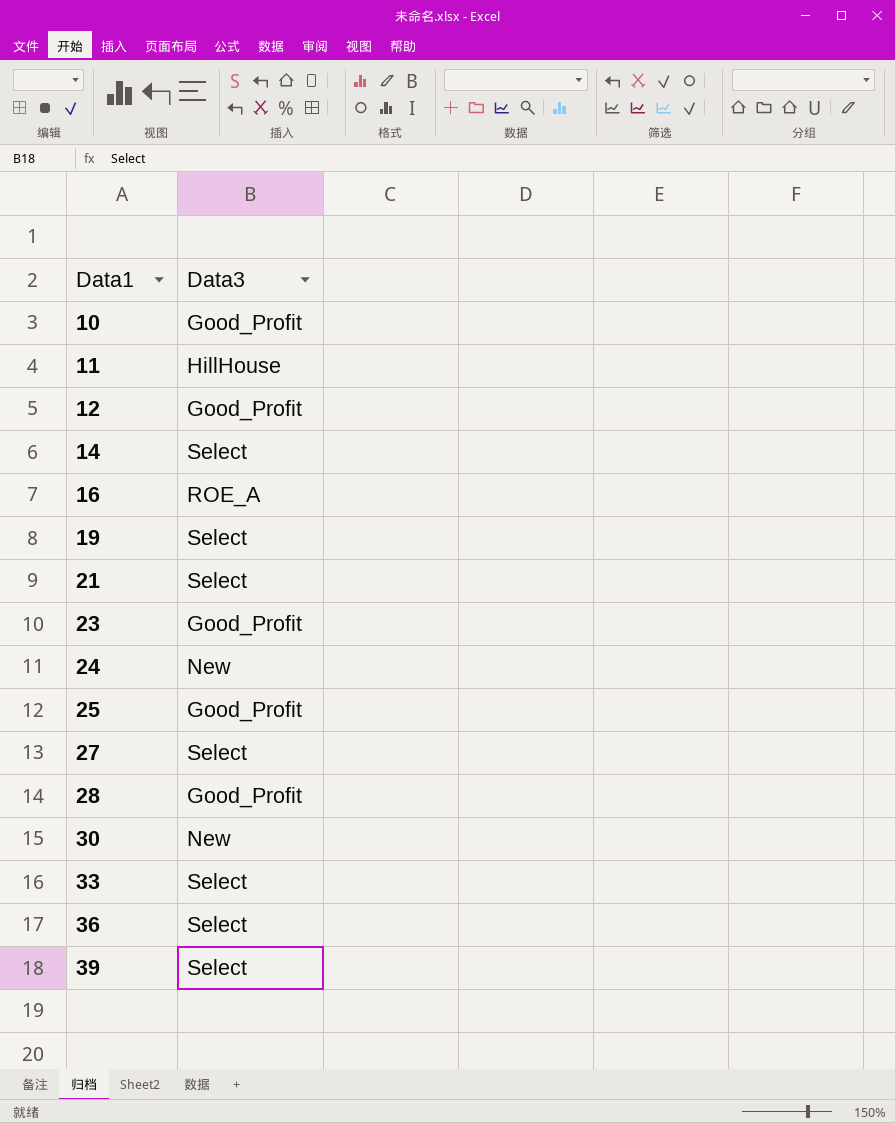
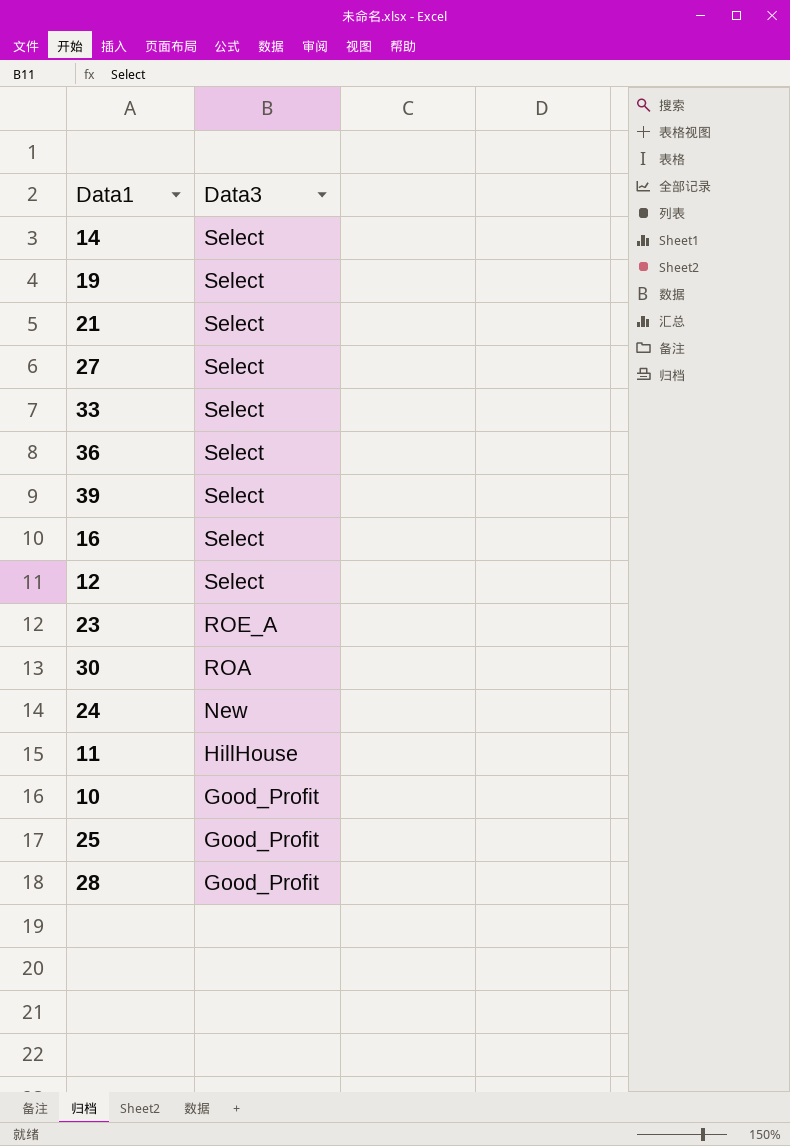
row order: Data1 ascending -> Data3 descending
16 | Data3: ROE_A -> Select
12 | Data3: Good_Profit -> Select
23 | Data3: Good_Profit -> ROE_A
30 | Data3: New -> ROA

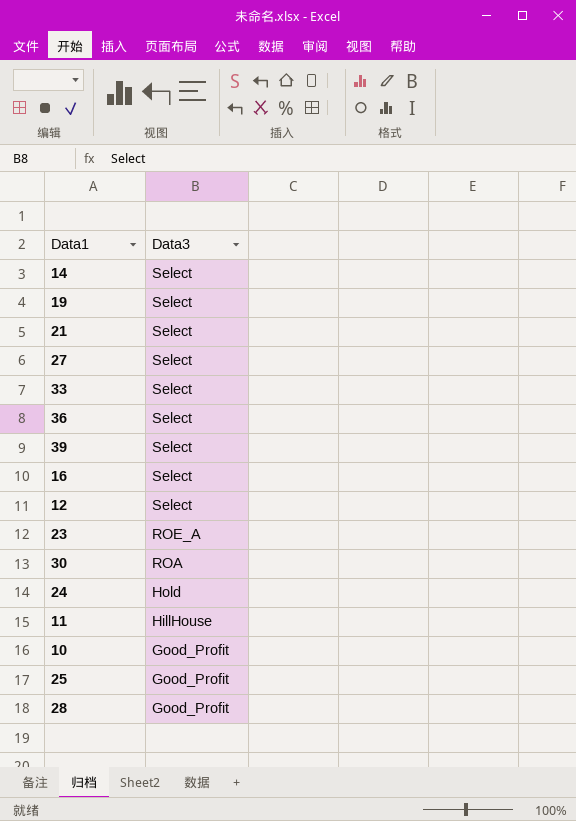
24 | Data3: New -> Hold

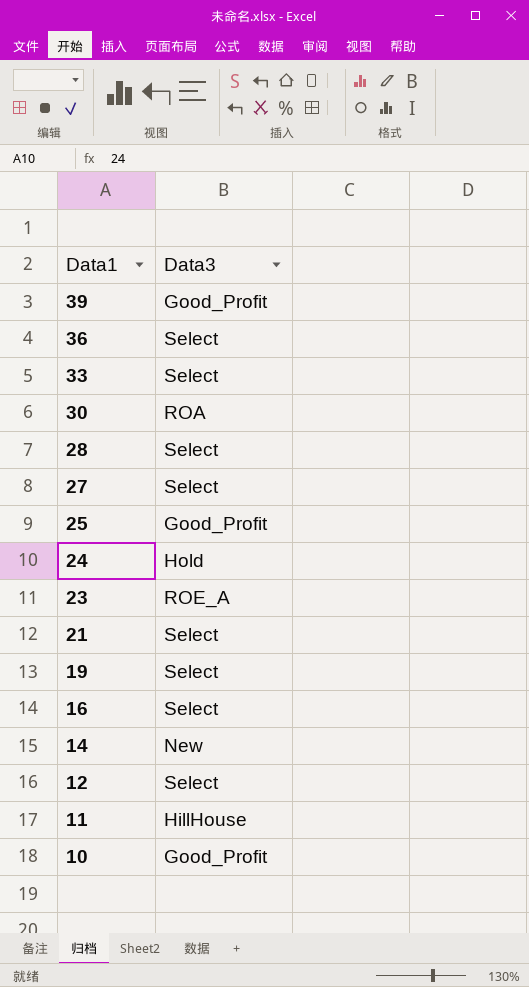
row order: Data3 descending -> Data1 descending
39 | Data3: Select -> Good_Profit
28 | Data3: Good_Profit -> Select
14 | Data3: Select -> New

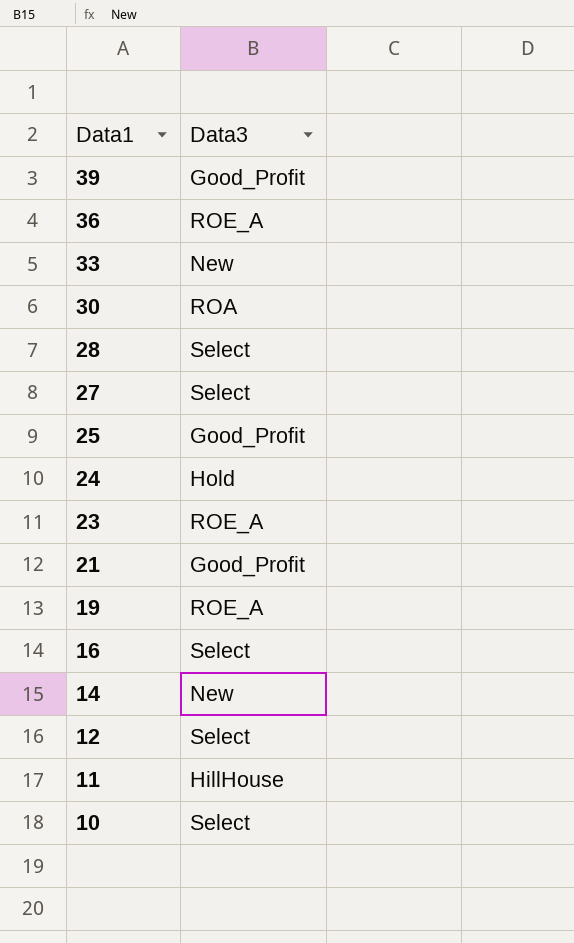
36 | Data3: Select -> ROE_A
33 | Data3: Select -> New
21 | Data3: Select -> Good_Profit
19 | Data3: Select -> ROE_A
10 | Data3: Good_Profit -> Select

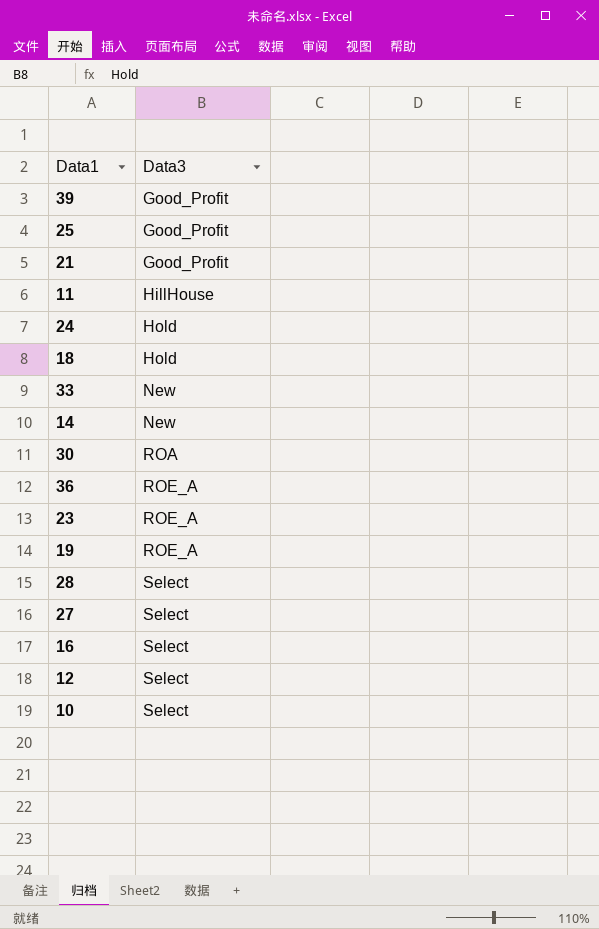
row order: Data1 descending -> Data3 ascending
row 18: none -> Hold

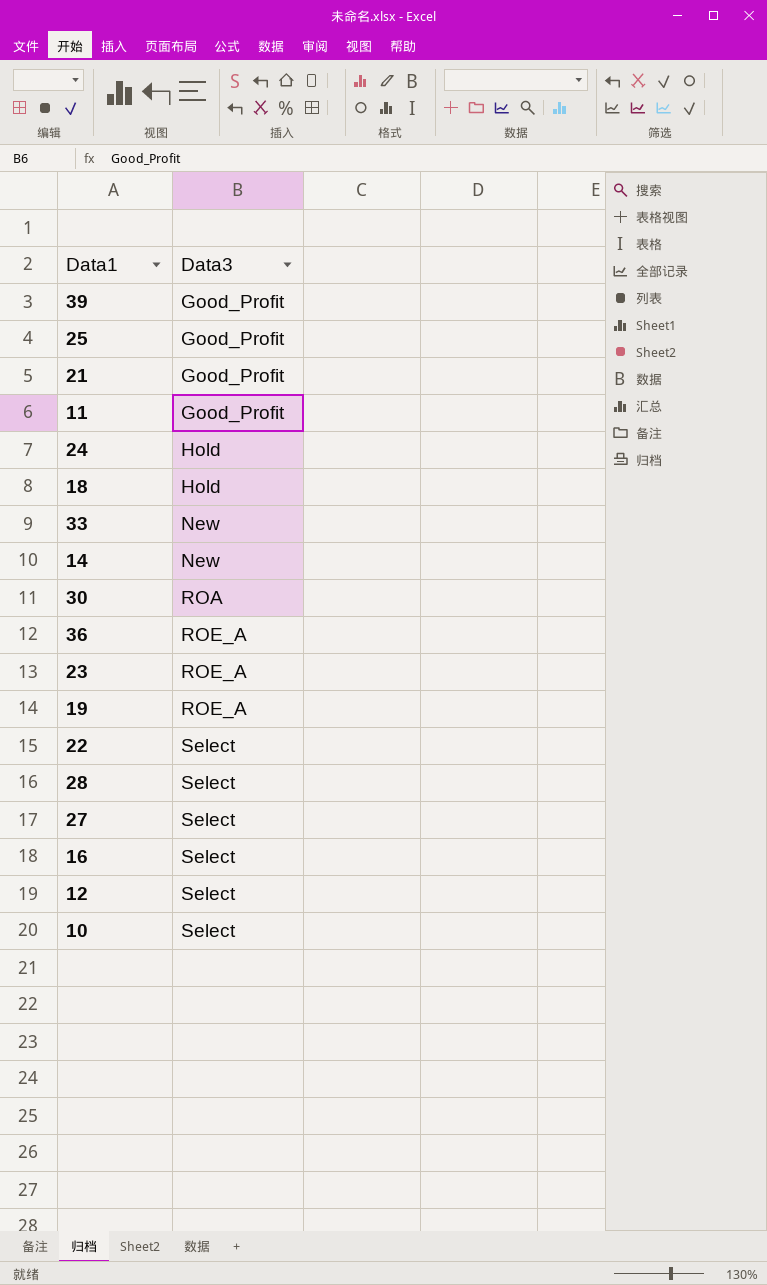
11 | Data3: HillHouse -> Good_Profit
row 22: none -> Select

